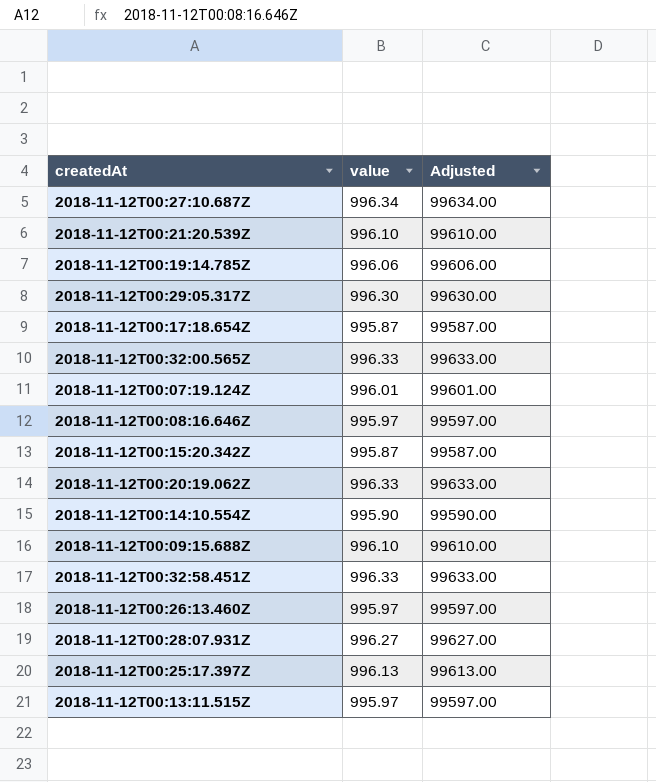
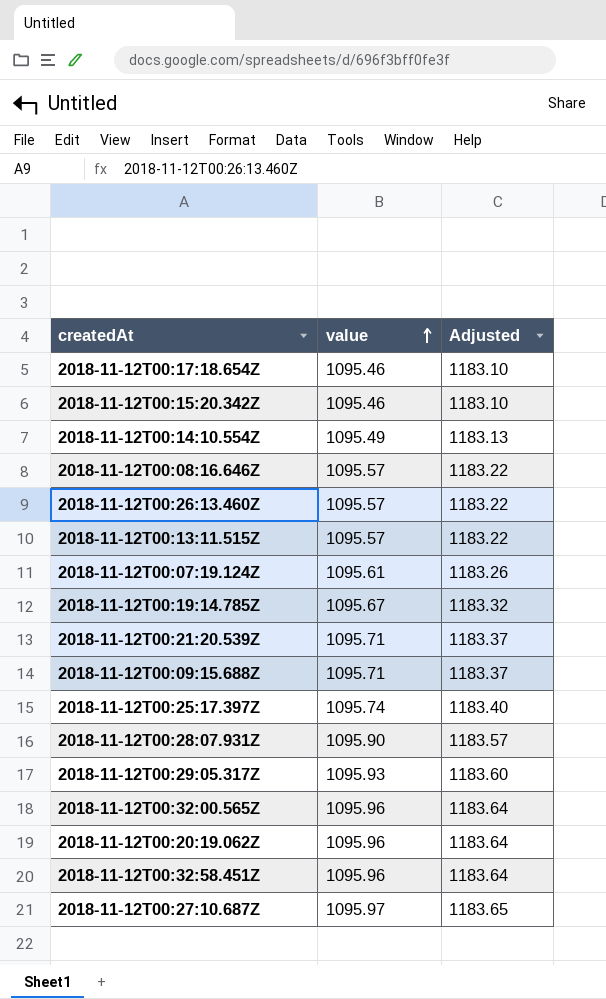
row order: none -> value ascending
column Adjusted | formula: [value] * 100 -> [value] * 1.08
2018-11-12T00:17:18.654Z | value: 995.87 -> 1095.46
2018-11-12T00:15:20.342Z | value: 995.87 -> 1095.46
2018-11-12T00:14:10.554Z | value: 995.90 -> 1095.49
2018-11-12T00:08:16.646Z | value: 995.97 -> 1095.57
2018-11-12T00:26:13.460Z | value: 995.97 -> 1095.57
2018-11-12T00:13:11.515Z | value: 995.97 -> 1095.57
2018-11-12T00:07:19.124Z | value: 996.01 -> 1095.61
2018-11-12T00:19:14.785Z | value: 996.06 -> 1095.67
2018-11-12T00:21:20.539Z | value: 996.10 -> 1095.71
2018-11-12T00:09:15.688Z | value: 996.10 -> 1095.71
2018-11-12T00:25:17.397Z | value: 996.13 -> 1095.74
2018-11-12T00:28:07.931Z | value: 996.27 -> 1095.90
2018-11-12T00:29:05.317Z | value: 996.30 -> 1095.93
2018-11-12T00:32:00.565Z | value: 996.33 -> 1095.96
2018-11-12T00:20:19.062Z | value: 996.33 -> 1095.96
2018-11-12T00:32:58.451Z | value: 996.33 -> 1095.96
2018-11-12T00:27:10.687Z | value: 996.34 -> 1095.97

